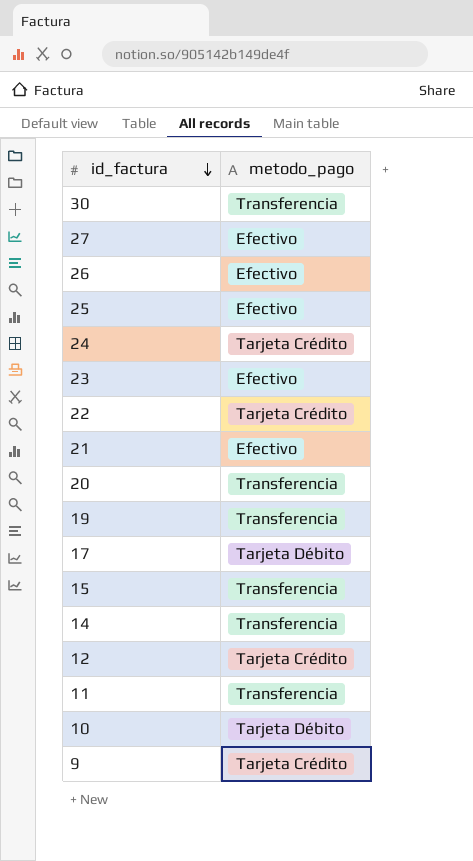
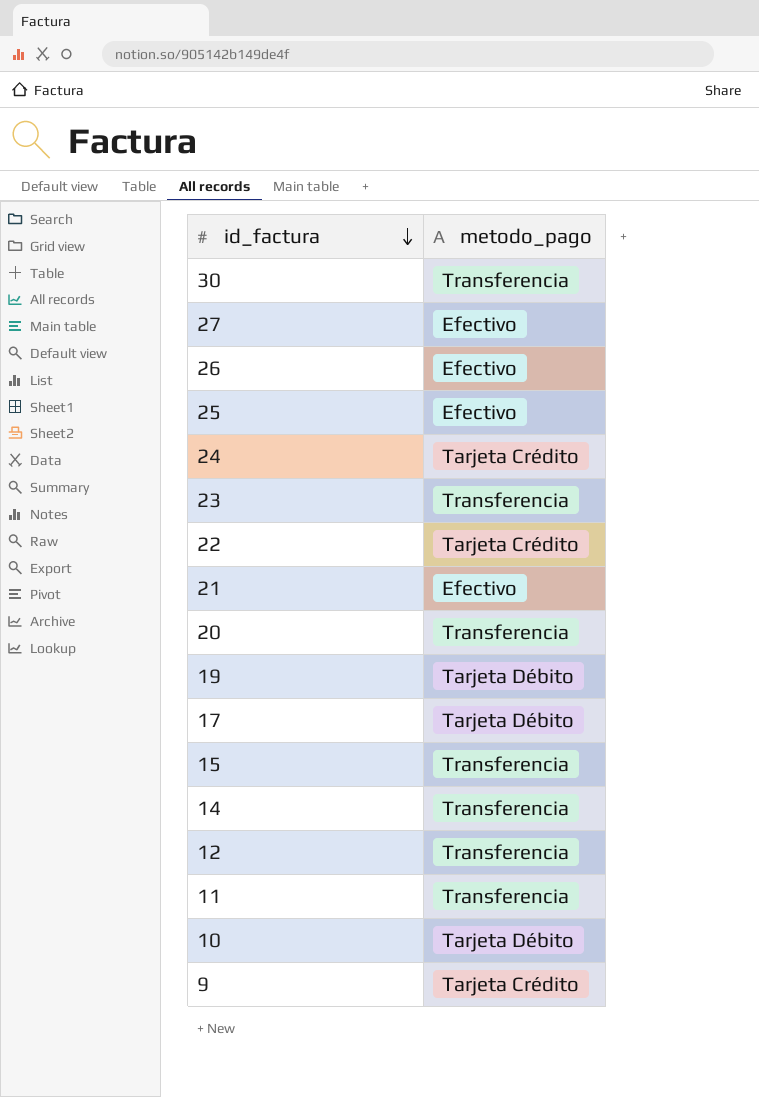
23 | metodo_pago: Efectivo -> Transferencia
19 | metodo_pago: Transferencia -> Tarjeta Débito
12 | metodo_pago: Tarjeta Crédito -> Transferencia

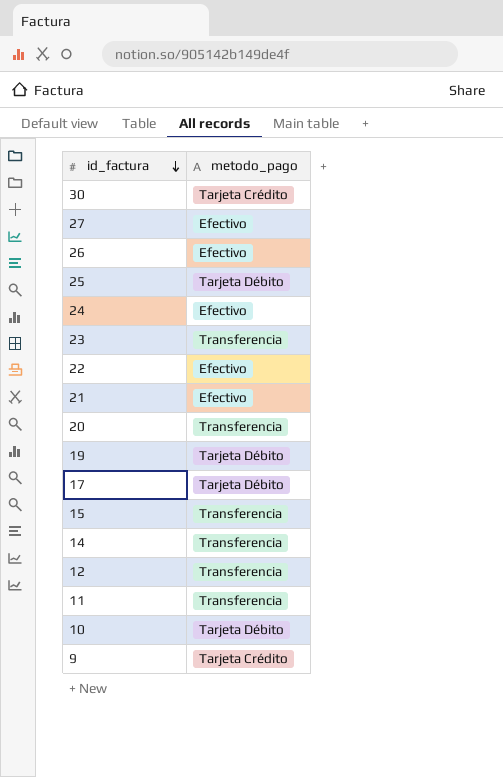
30 | metodo_pago: Transferencia -> Tarjeta Crédito
25 | metodo_pago: Efectivo -> Tarjeta Débito
24 | metodo_pago: Tarjeta Crédito -> Efectivo
22 | metodo_pago: Tarjeta Crédito -> Efectivo

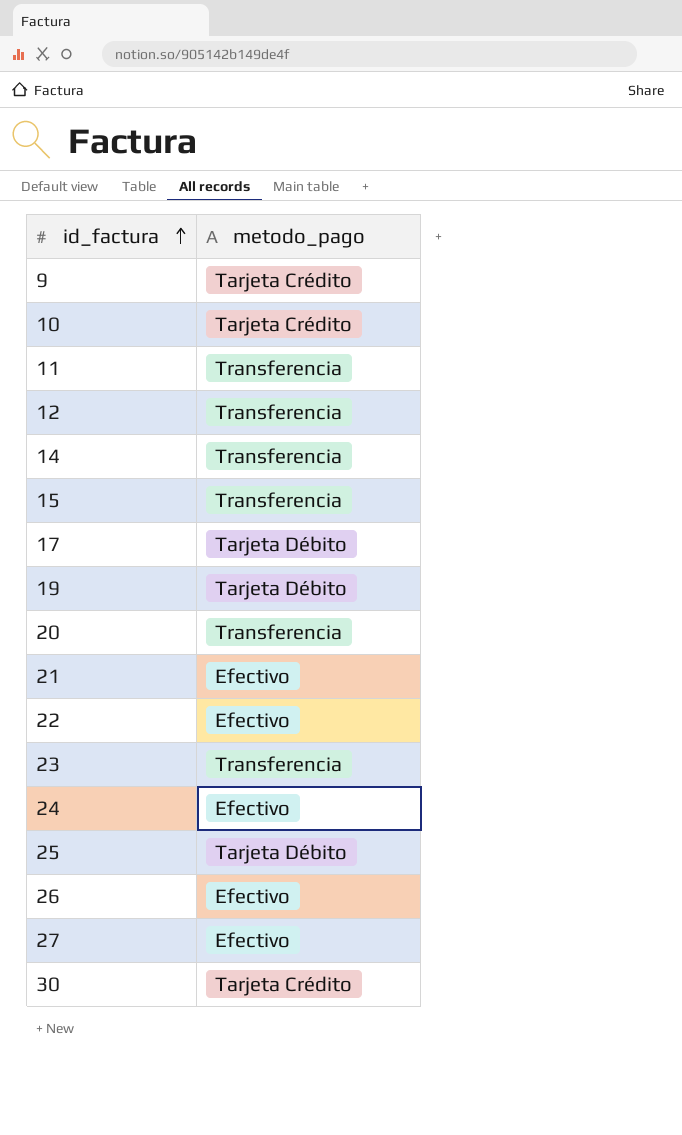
row order: id_factura descending -> id_factura ascending
10 | metodo_pago: Tarjeta Débito -> Tarjeta Crédito

